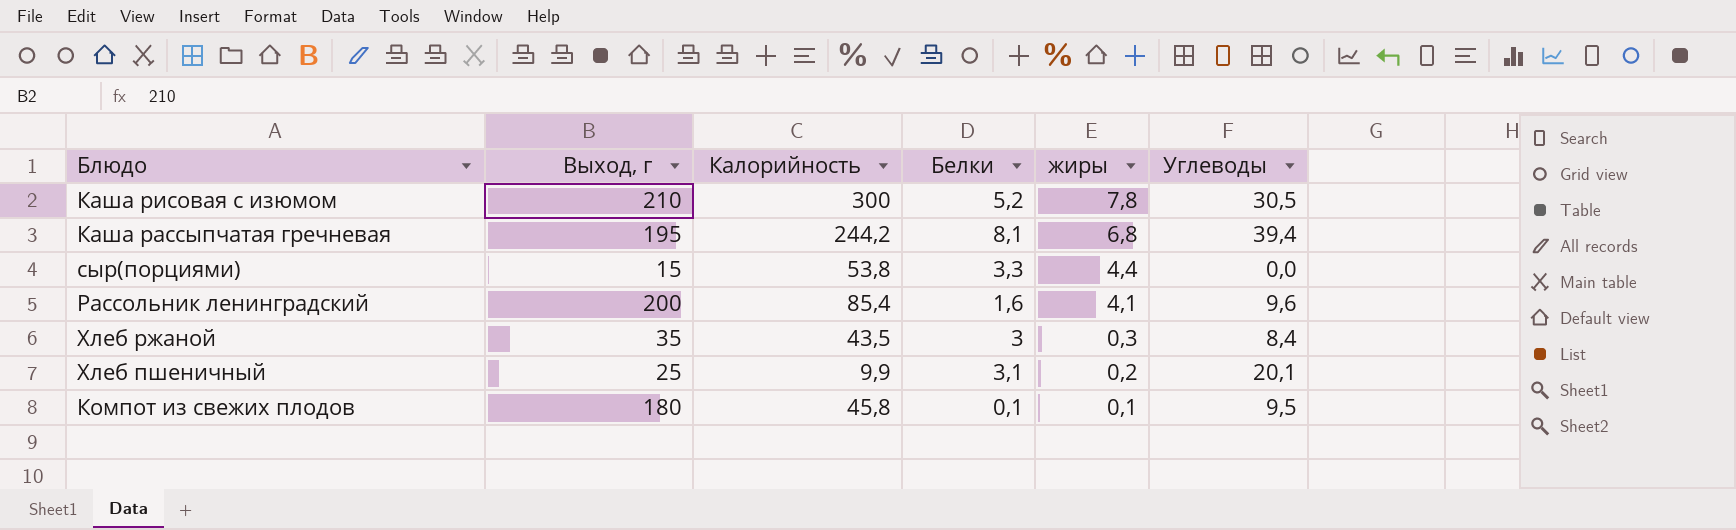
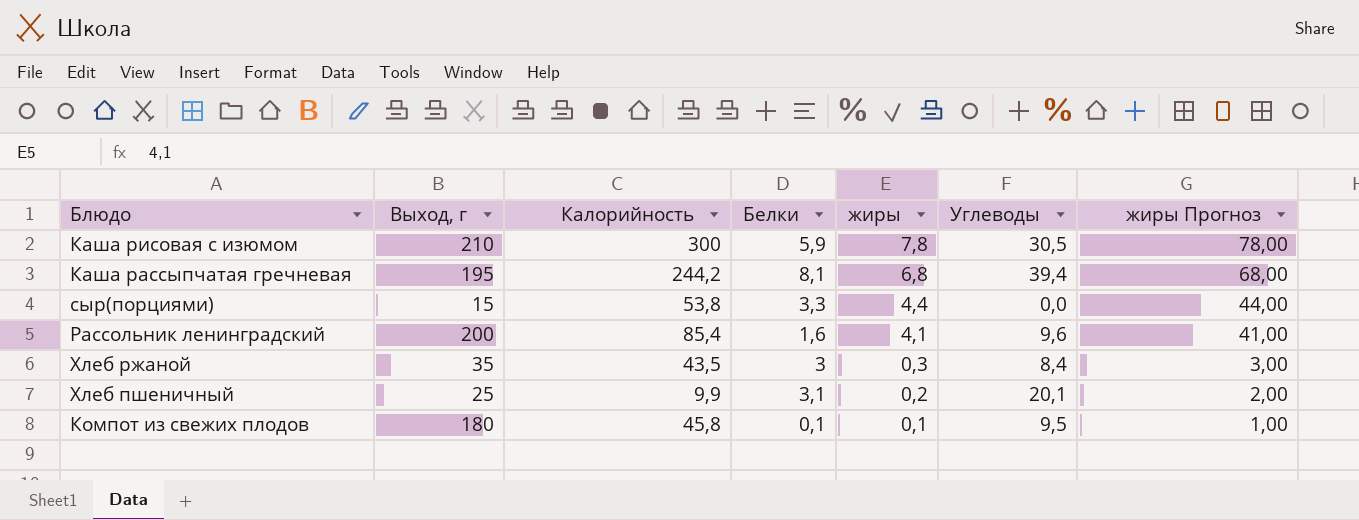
column жиры Прогноз | formula: none -> [жиры] * 10
Каша рисовая с изюмом | Белки: 5,2 -> 5,9

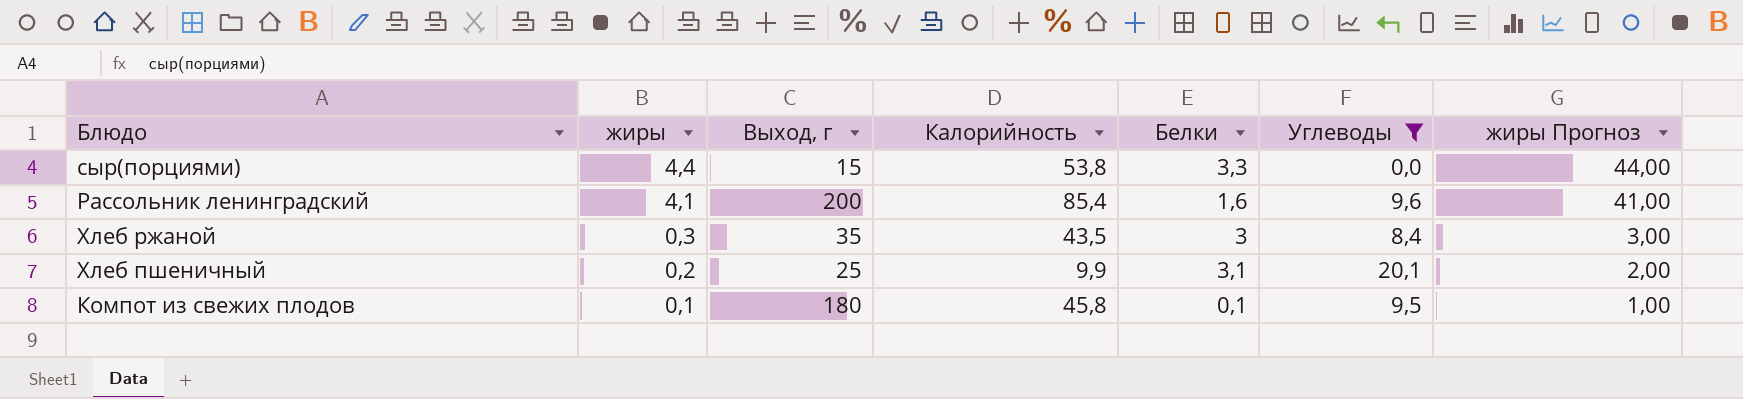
filter: none -> Углеводы <= 20,1
column жиры | position: 5 -> 2

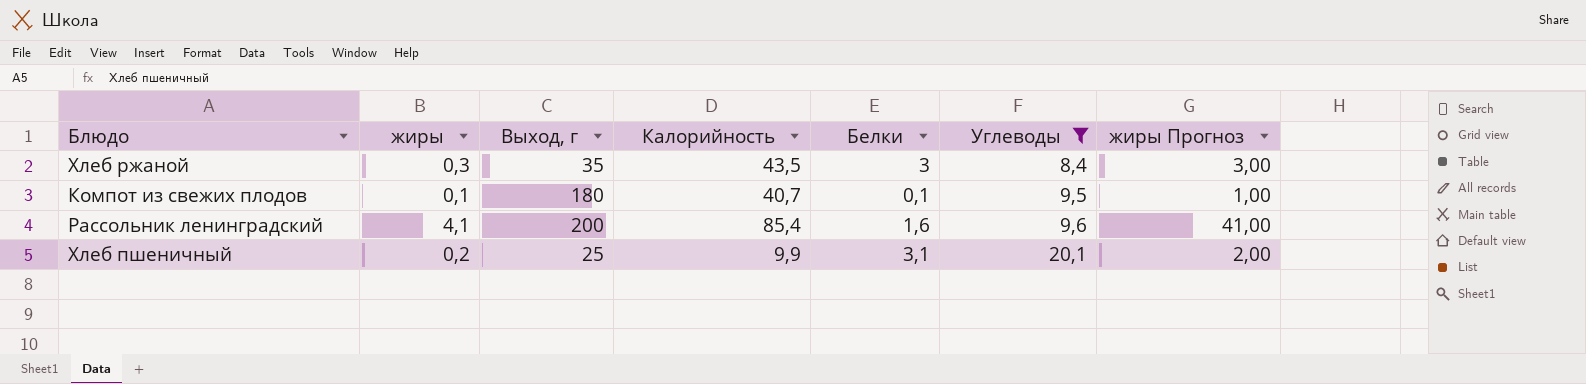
row order: жиры descending -> Углеводы ascending
row сыр(порциями): 4,4 | 15 | 53,8 | 3,3 | 0,0 | 44,00 -> none
Компот из свежих плодов | Калорийность: 45,8 -> 40,7

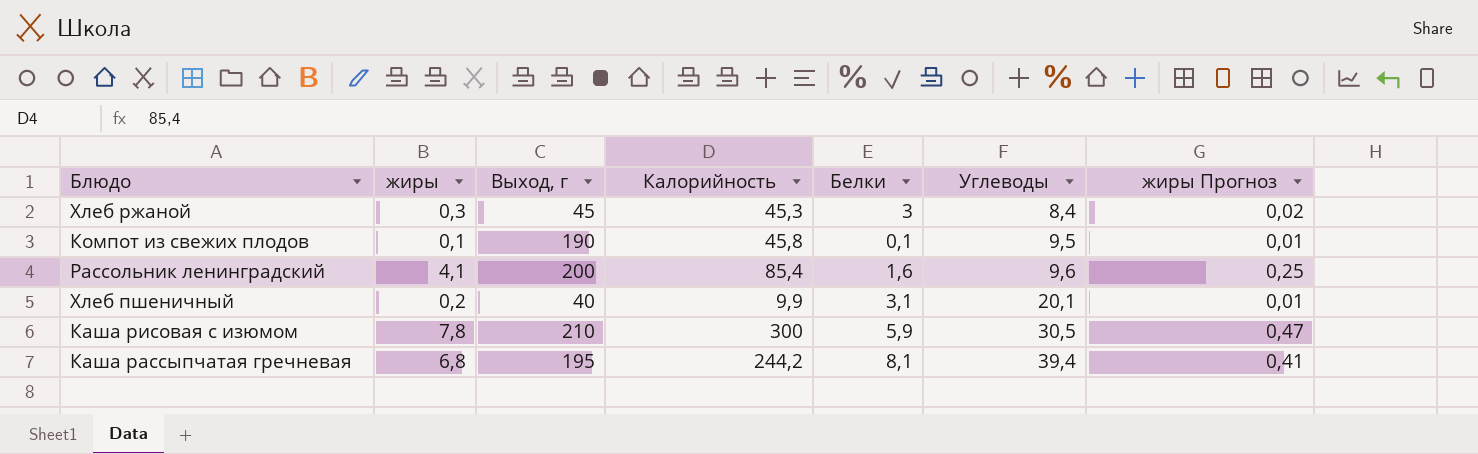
filter: Углеводы <= 20,1 -> none
column жиры Прогноз | formula: [жиры] * 10 -> [жиры] * 0,06
Хлеб ржаной | Выход, г: 35 -> 45
Хлеб ржаной | Калорийность: 43,5 -> 45,3
Компот из свежих плодов | Выход, г: 180 -> 190
Компот из свежих плодов | Калорийность: 40,7 -> 45,8
Хлеб пшеничный | Выход, г: 25 -> 40

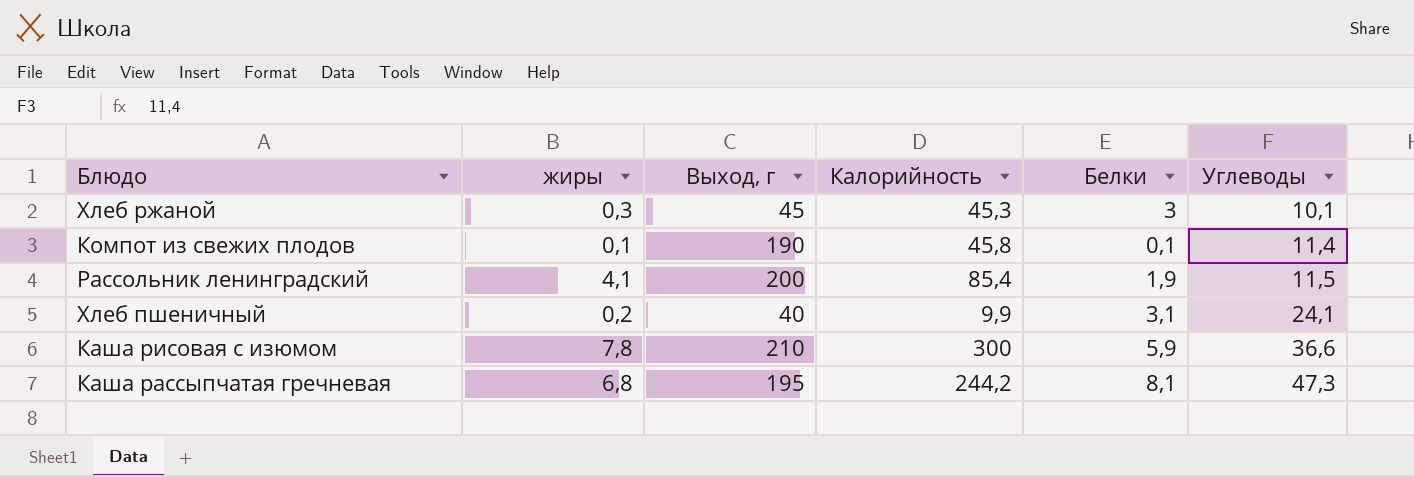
column жиры Прогноз | formula: [жиры] * 0,06 -> none
Хлеб ржаной | Углеводы: 8,4 -> 10,1
Компот из свежих плодов | Углеводы: 9,5 -> 11,4
Рассольник ленинградский | Белки: 1,6 -> 1,9
Рассольник ленинградский | Углеводы: 9,6 -> 11,5
Хлеб пшеничный | Углеводы: 20,1 -> 24,1
Каша рисовая с изюмом | Углеводы: 30,5 -> 36,6
Каша рассыпчатая гречневая | Углеводы: 39,4 -> 47,3

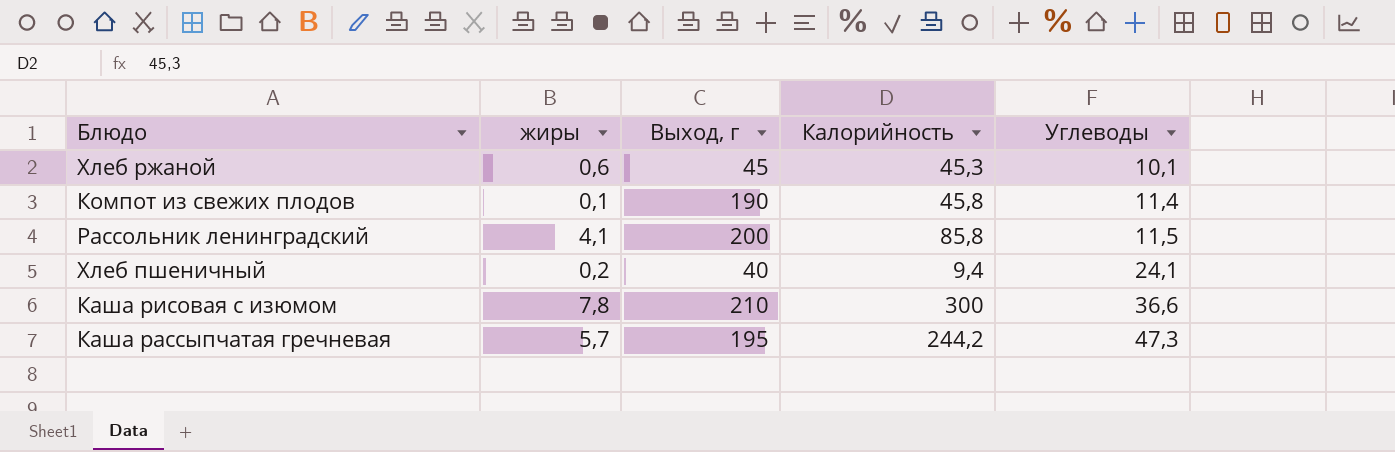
column Белки | position: 5 -> none
Хлеб ржаной | жиры: 0,3 -> 0,6
Рассольник ленинградский | Калорийность: 85,4 -> 85,8
Хлеб пшеничный | Калорийность: 9,9 -> 9,4
Каша рассыпчатая гречневая | жиры: 6,8 -> 5,7

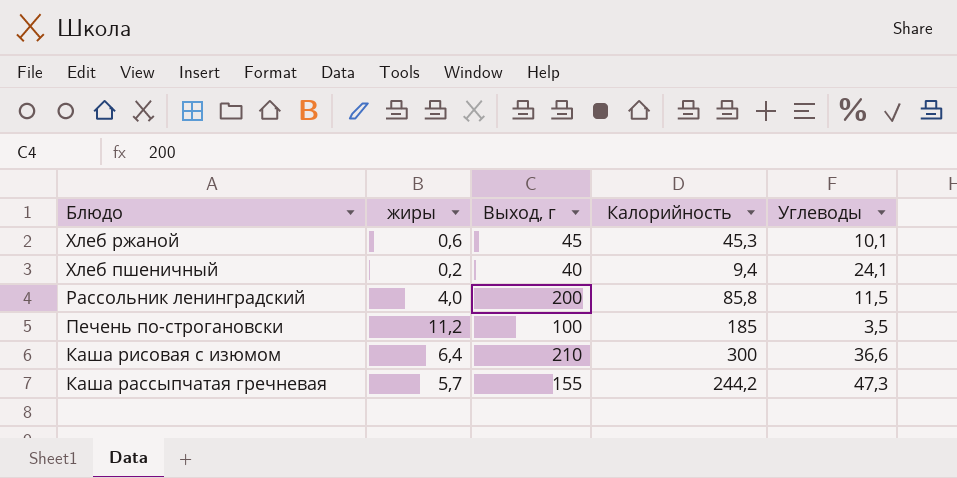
row order: Углеводы ascending -> Блюдо descending
row Компот из свежих плодов: 0,1 | 190 | 45,8 | 11,4 -> none
Рассольник ленинградский | жиры: 4,1 -> 4,0
row Печень по-строгановски: none -> 11,2 | 100 | 185 | 3,5
Каша рисовая с изюмом | жиры: 7,8 -> 6,4
Каша рассыпчатая гречневая | Выход, г: 195 -> 155

